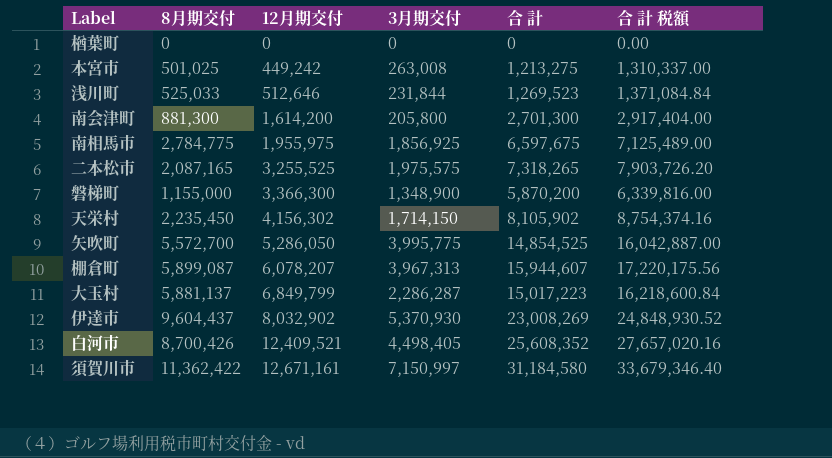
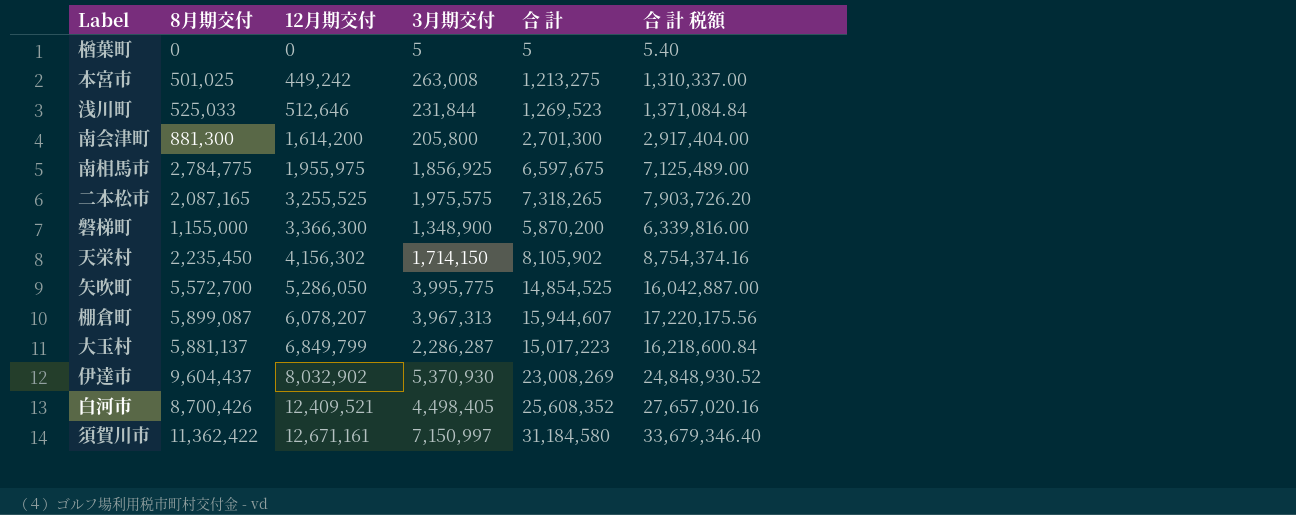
楢葉町 | 3月期交付: 0 -> 5
楢葉町 | 合 計: 0 -> 5
楢葉町 | 合 計 税額: 0.00 -> 5.40

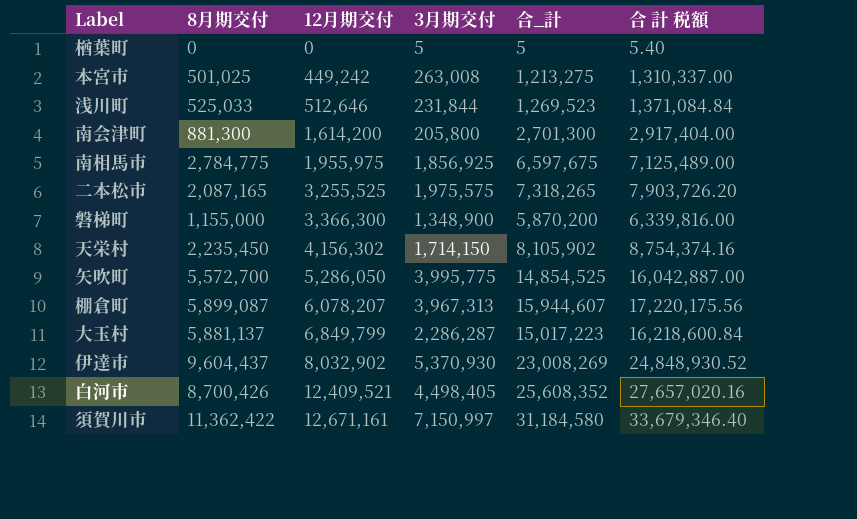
column name: 合 計 -> 合_計

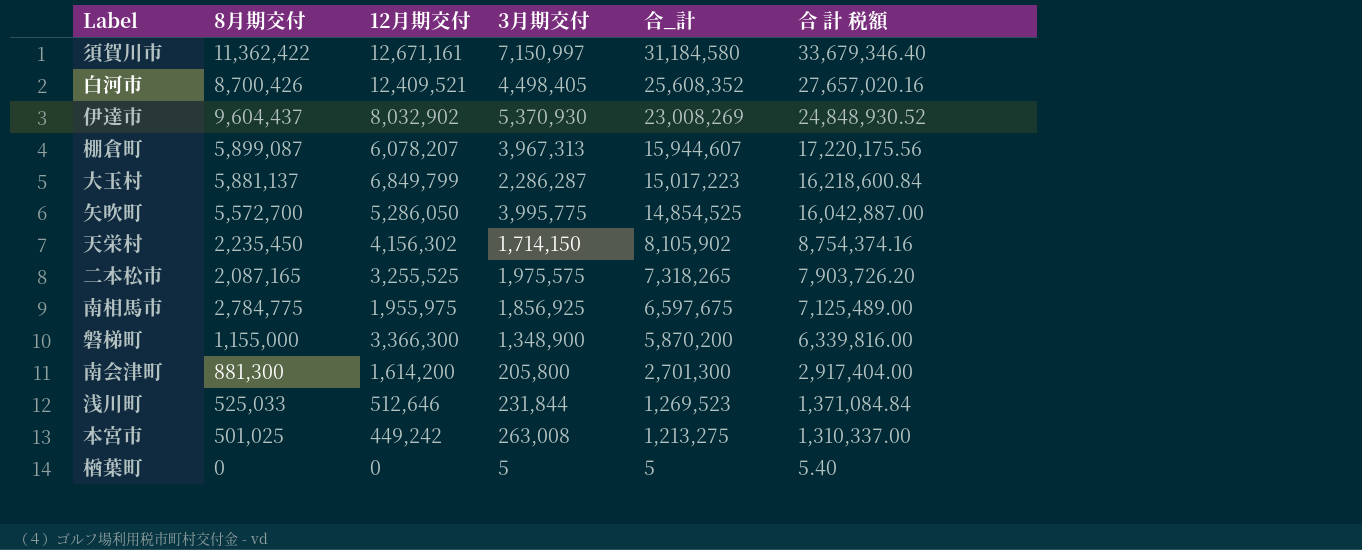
row order: 12月期交付 ascending -> 合_計 descending

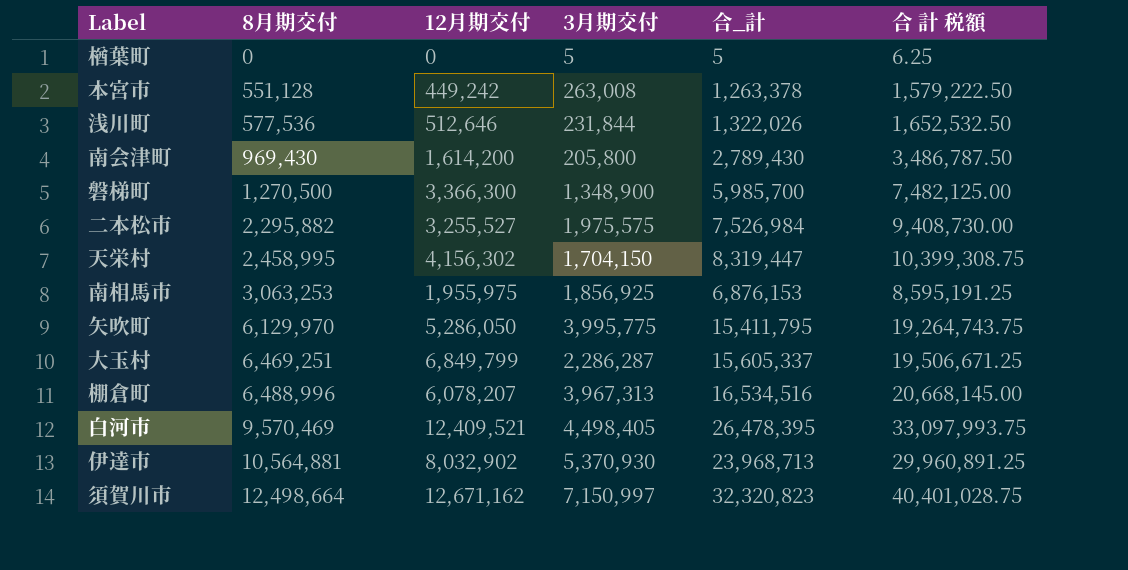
row order: 合_計 descending -> 8月期交付 ascending
column 合 計 税額 | formula: [合_計] * 1.08 -> [合_計] * 1.25
本宮市 | 8月期交付: 501,025 -> 551,128
本宮市 | 合_計: 1,213,275 -> 1,263,378
浅川町 | 8月期交付: 525,033 -> 577,536
浅川町 | 合_計: 1,269,523 -> 1,322,026
南会津町 | 8月期交付: 881,300 -> 969,430
南会津町 | 合_計: 2,701,300 -> 2,789,430
磐梯町 | 8月期交付: 1,155,000 -> 1,270,500
磐梯町 | 合_計: 5,870,200 -> 5,985,700
二本松市 | 8月期交付: 2,087,165 -> 2,295,882
二本松市 | 12月期交付: 3,255,525 -> 3,255,527
二本松市 | 合_計: 7,318,265 -> 7,526,984
天栄村 | 8月期交付: 2,235,450 -> 2,458,995
天栄村 | 3月期交付: 1,714,150 -> 1,704,150
天栄村 | 合_計: 8,105,902 -> 8,319,447
南相馬市 | 8月期交付: 2,784,775 -> 3,063,253
南相馬市 | 合_計: 6,597,675 -> 6,876,153
矢吹町 | 8月期交付: 5,572,700 -> 6,129,970
矢吹町 | 合_計: 14,854,525 -> 15,411,795
大玉村 | 8月期交付: 5,881,137 -> 6,469,251
大玉村 | 合_計: 15,017,223 -> 15,605,337
棚倉町 | 8月期交付: 5,899,087 -> 6,488,996
棚倉町 | 合_計: 15,944,607 -> 16,534,516
白河市 | 8月期交付: 8,700,426 -> 9,570,469
白河市 | 合_計: 25,608,352 -> 26,478,395
伊達市 | 8月期交付: 9,604,437 -> 10,564,881
伊達市 | 合_計: 23,008,269 -> 23,968,713
須賀川市 | 8月期交付: 11,362,422 -> 12,498,664
須賀川市 | 12月期交付: 12,671,161 -> 12,671,162
須賀川市 | 合_計: 31,184,580 -> 32,320,823

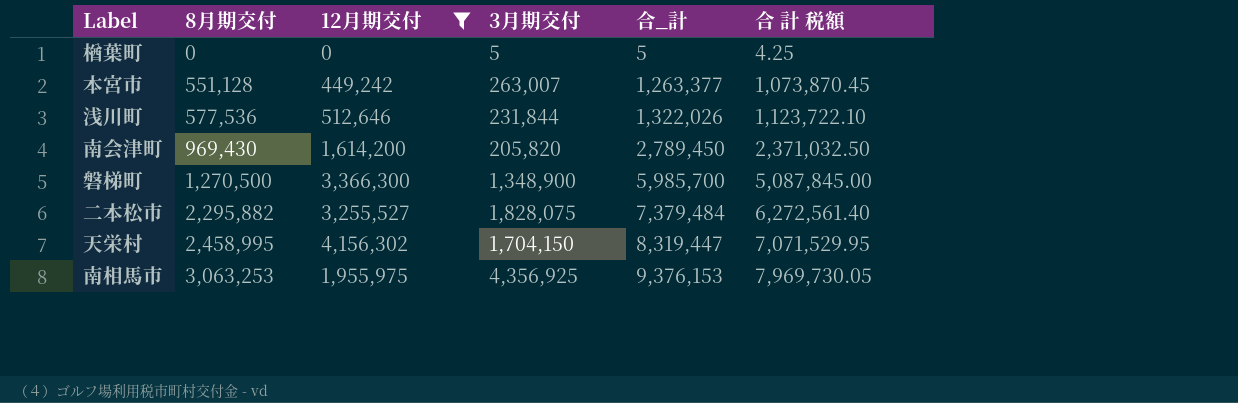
filter: none -> 12月期交付 <= 4,156,302
column 合 計 税額 | formula: [合_計] * 1.25 -> [合_計] * 0.85
本宮市 | 3月期交付: 263,008 -> 263,007
本宮市 | 合_計: 1,263,378 -> 1,263,377
南会津町 | 3月期交付: 205,800 -> 205,820
南会津町 | 合_計: 2,789,430 -> 2,789,450
二本松市 | 3月期交付: 1,975,575 -> 1,828,075
二本松市 | 合_計: 7,526,984 -> 7,379,484
南相馬市 | 3月期交付: 1,856,925 -> 4,356,925
南相馬市 | 合_計: 6,876,153 -> 9,376,153

